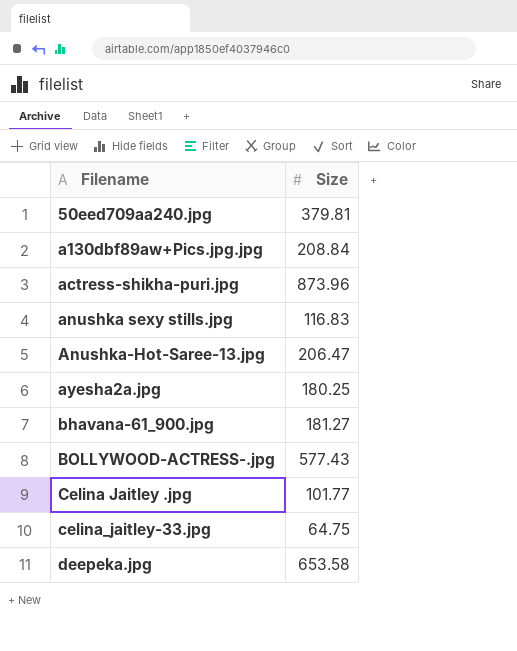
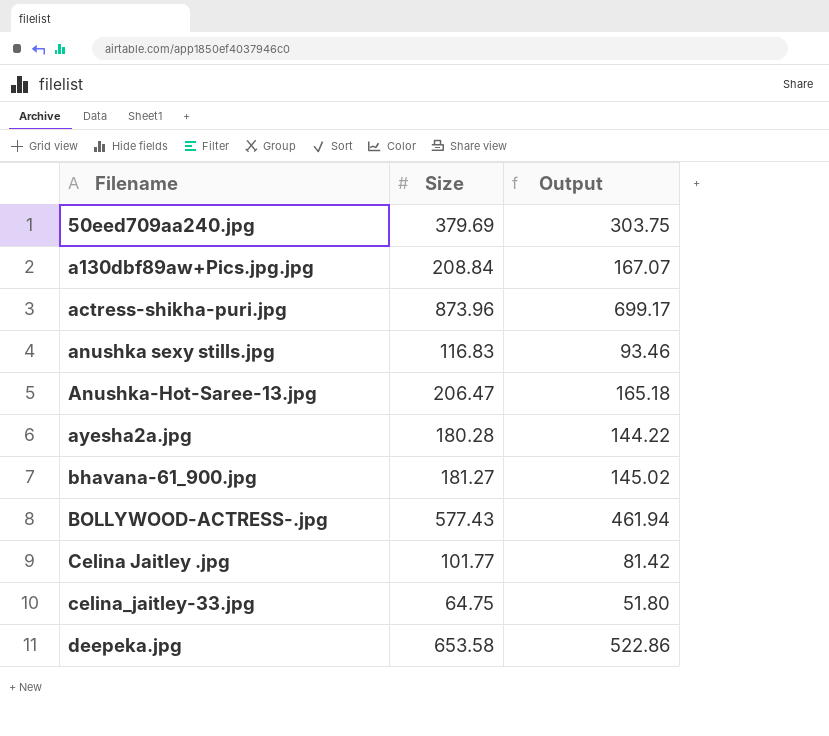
column Output | formula: none -> [Size] * 0.8
50eed709aa240.jpg | Size: 379.81 -> 379.69
ayesha2a.jpg | Size: 180.25 -> 180.28

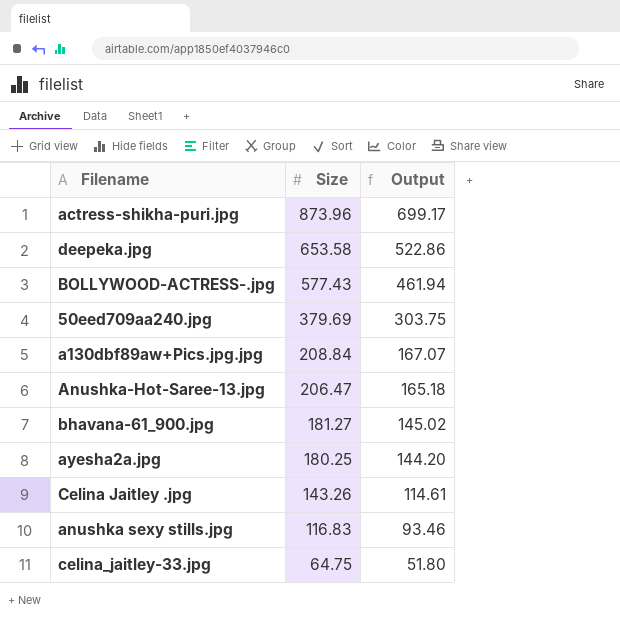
row order: Filename ascending -> Size descending
ayesha2a.jpg | Size: 180.28 -> 180.25
ayesha2a.jpg | Output: 144.22 -> 144.20
Celina Jaitley .jpg | Size: 101.77 -> 143.26
Celina Jaitley .jpg | Output: 81.42 -> 114.61

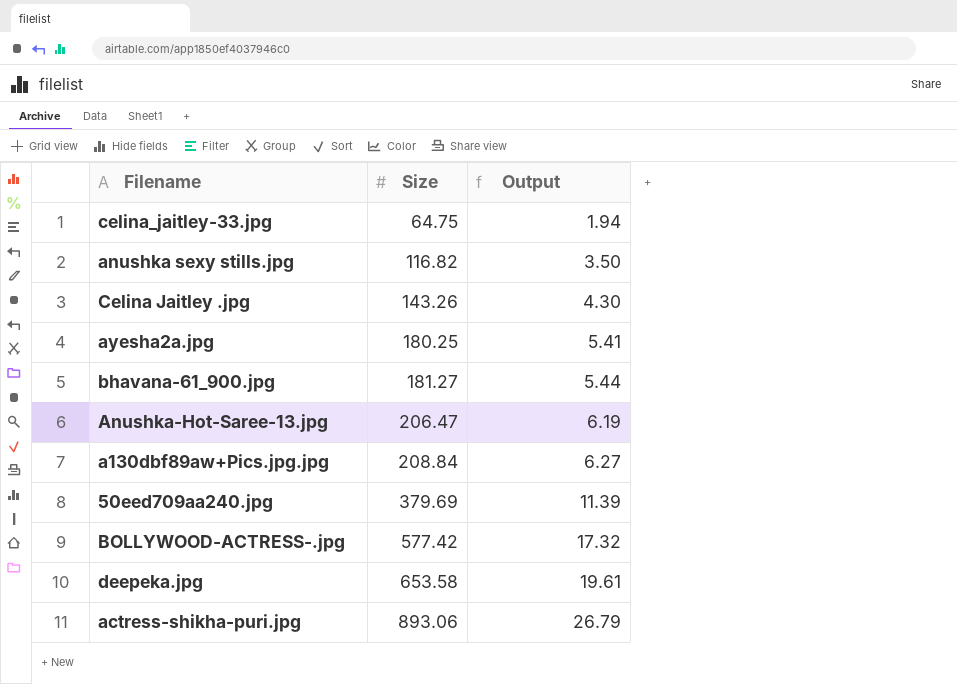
row order: Size descending -> Size ascending
column Output | formula: [Size] * 0.8 -> [Size] * 0.03
anushka sexy stills.jpg | Size: 116.83 -> 116.82
BOLLYWOOD-ACTRESS-.jpg | Size: 577.43 -> 577.42
actress-shikha-puri.jpg | Size: 873.96 -> 893.06

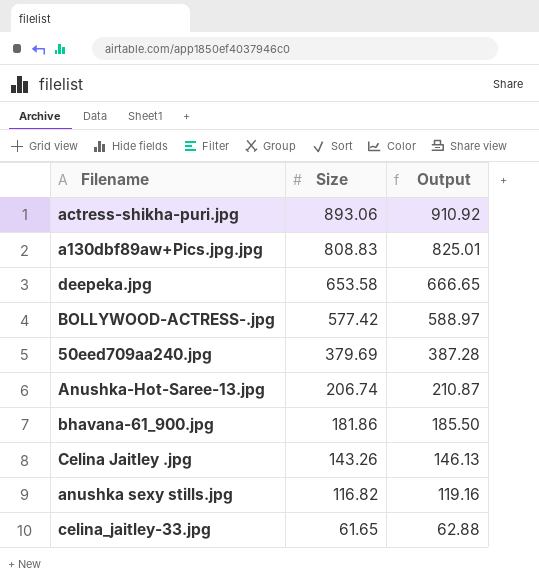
row order: Size ascending -> Size descending
column Output | formula: [Size] * 0.03 -> [Size] * 1.02
row ayesha2a.jpg: 180.25 | 5.41 -> none
a130dbf89aw+Pics.jpg.jpg | Size: 208.84 -> 808.83
Anushka-Hot-Saree-13.jpg | Size: 206.47 -> 206.74
bhavana-61_900.jpg | Size: 181.27 -> 181.86
celina_jaitley-33.jpg | Size: 64.75 -> 61.65

